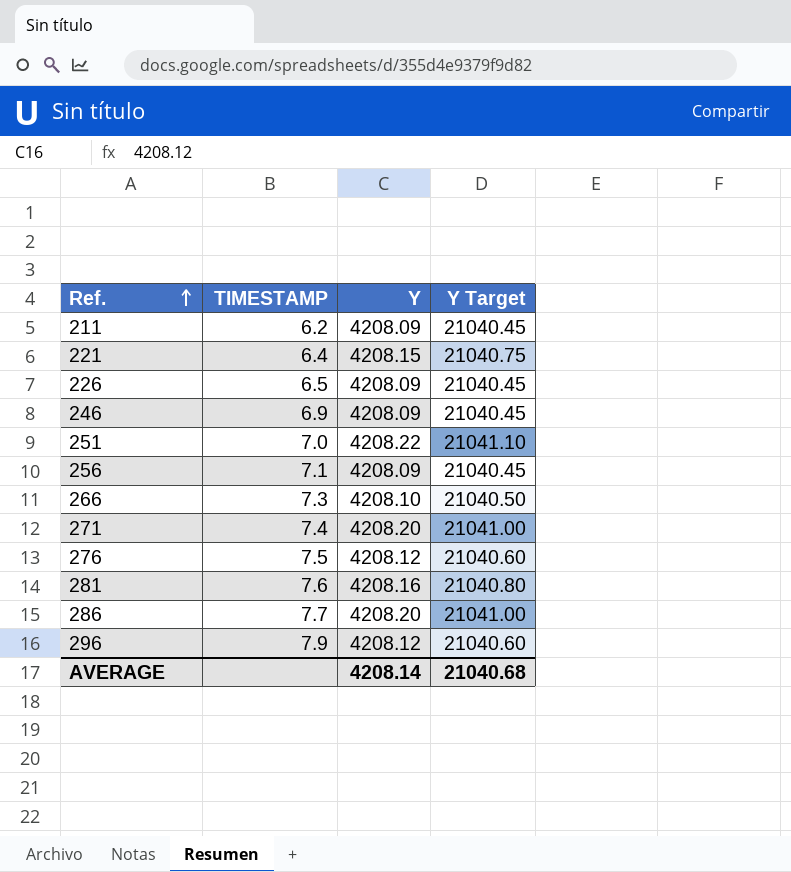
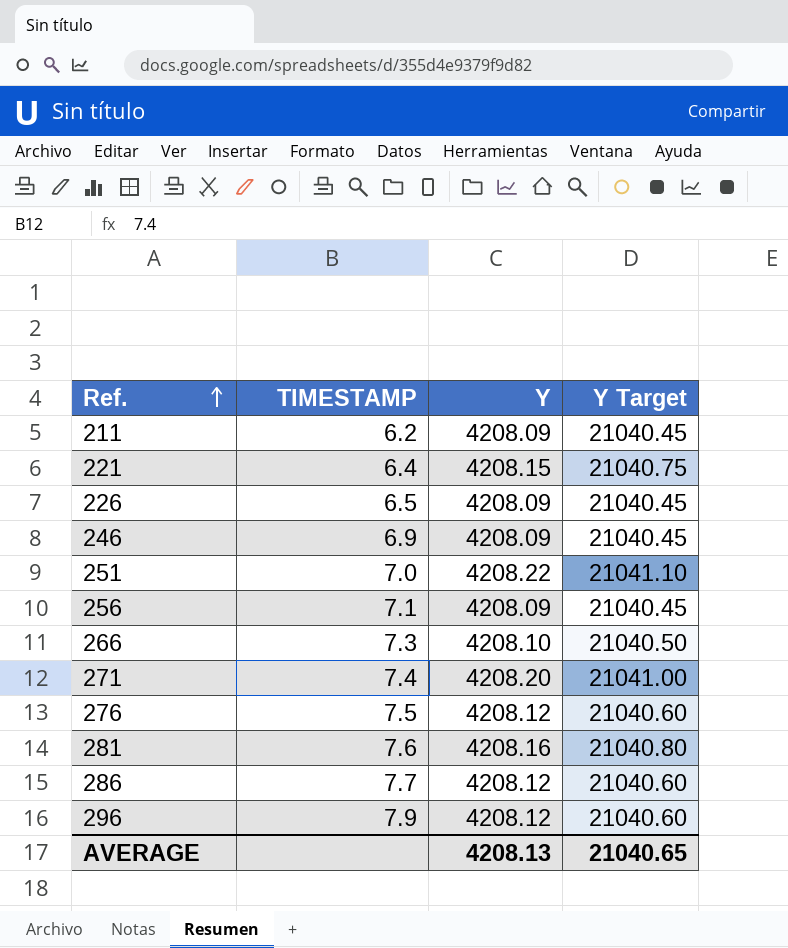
286 | Y: 4208.20 -> 4208.12
286 | Y Target: 21041.00 -> 21040.60
AVERAGE | Y: 4208.14 -> 4208.13
AVERAGE | Y Target: 21040.68 -> 21040.65

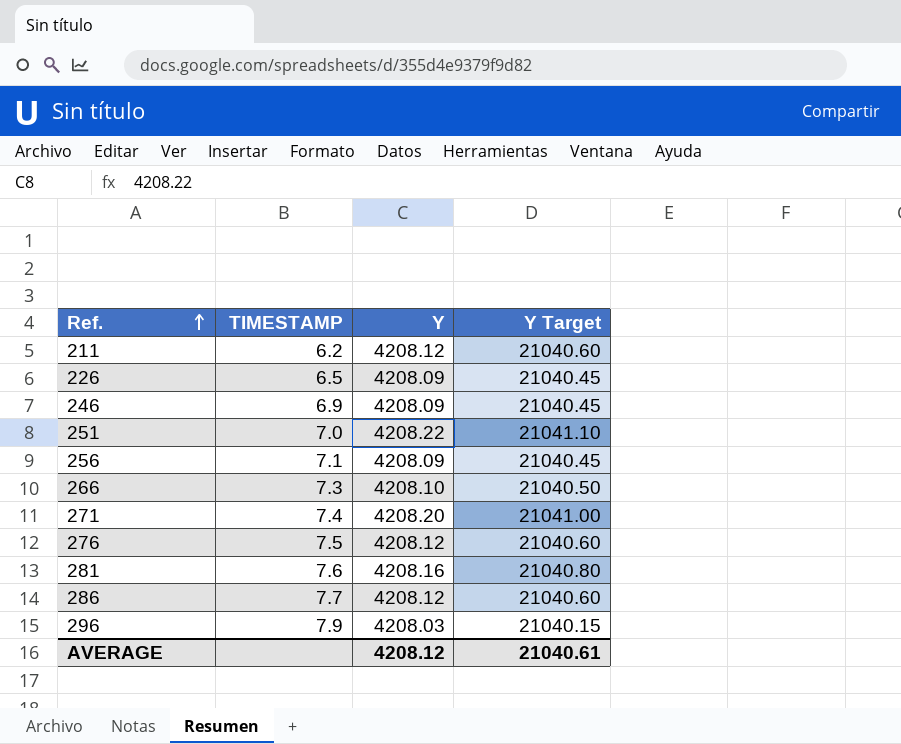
row 221: 6.4 | 4208.15 | 21040.75 -> none
211 | Y: 4208.09 -> 4208.12
211 | Y Target: 21040.45 -> 21040.60
296 | Y: 4208.12 -> 4208.03
296 | Y Target: 21040.60 -> 21040.15
AVERAGE | Y: 4208.13 -> 4208.12
AVERAGE | Y Target: 21040.65 -> 21040.61

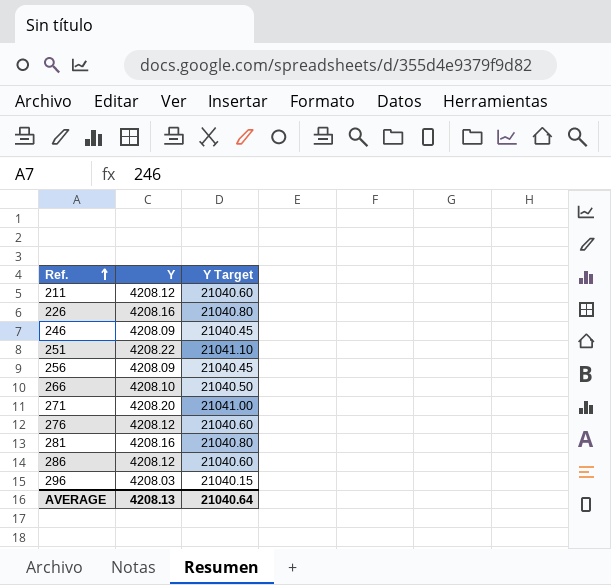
column TIMESTAMP | position: 2 -> none
226 | Y: 4208.09 -> 4208.16
226 | Y Target: 21040.45 -> 21040.80
AVERAGE | Y: 4208.12 -> 4208.13
AVERAGE | Y Target: 21040.61 -> 21040.64

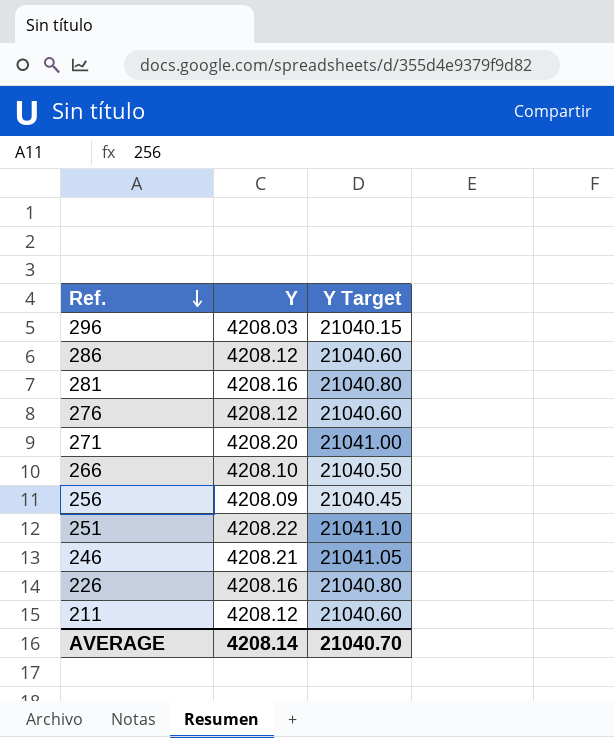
row order: Ref. ascending -> Ref. descending
246 | Y: 4208.09 -> 4208.21
246 | Y Target: 21040.45 -> 21041.05
AVERAGE | Y: 4208.13 -> 4208.14
AVERAGE | Y Target: 21040.64 -> 21040.70

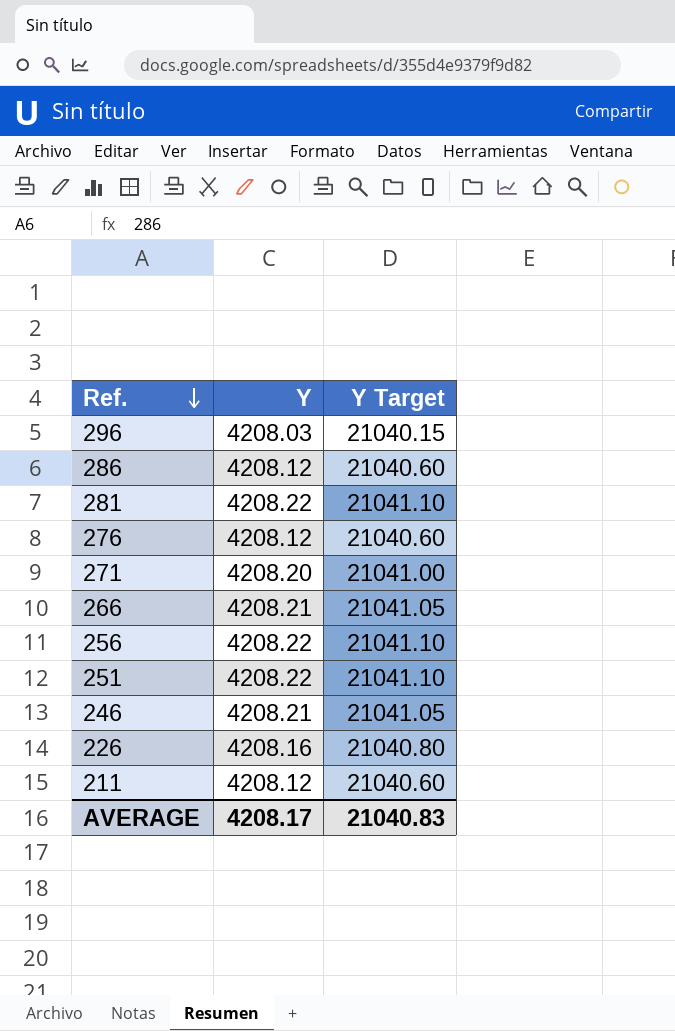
281 | Y: 4208.16 -> 4208.22
281 | Y Target: 21040.80 -> 21041.10
266 | Y: 4208.10 -> 4208.21
266 | Y Target: 21040.50 -> 21041.05
256 | Y: 4208.09 -> 4208.22
256 | Y Target: 21040.45 -> 21041.10
AVERAGE | Y: 4208.14 -> 4208.17
AVERAGE | Y Target: 21040.70 -> 21040.83

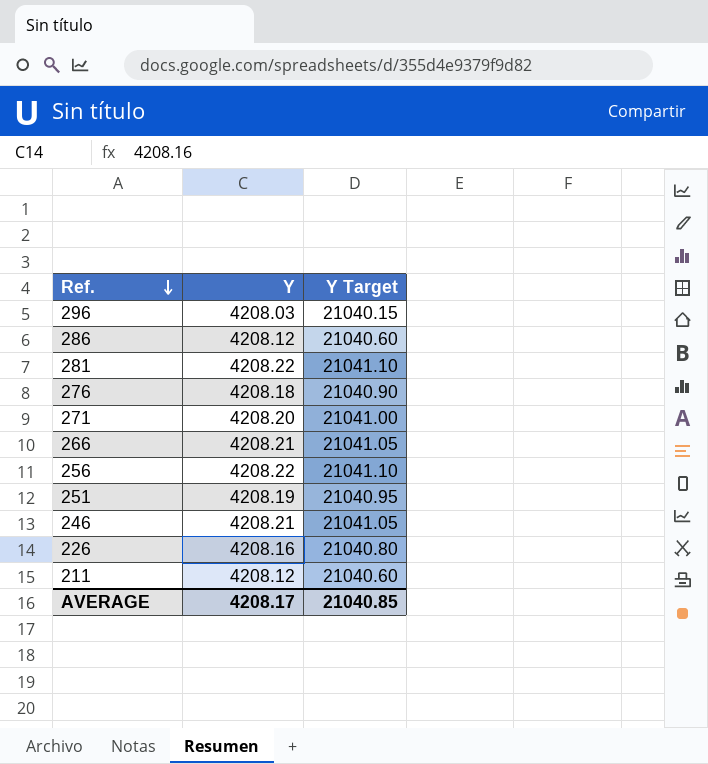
276 | Y: 4208.12 -> 4208.18
276 | Y Target: 21040.60 -> 21040.90
251 | Y: 4208.22 -> 4208.19
251 | Y Target: 21041.10 -> 21040.95
AVERAGE | Y Target: 21040.83 -> 21040.85

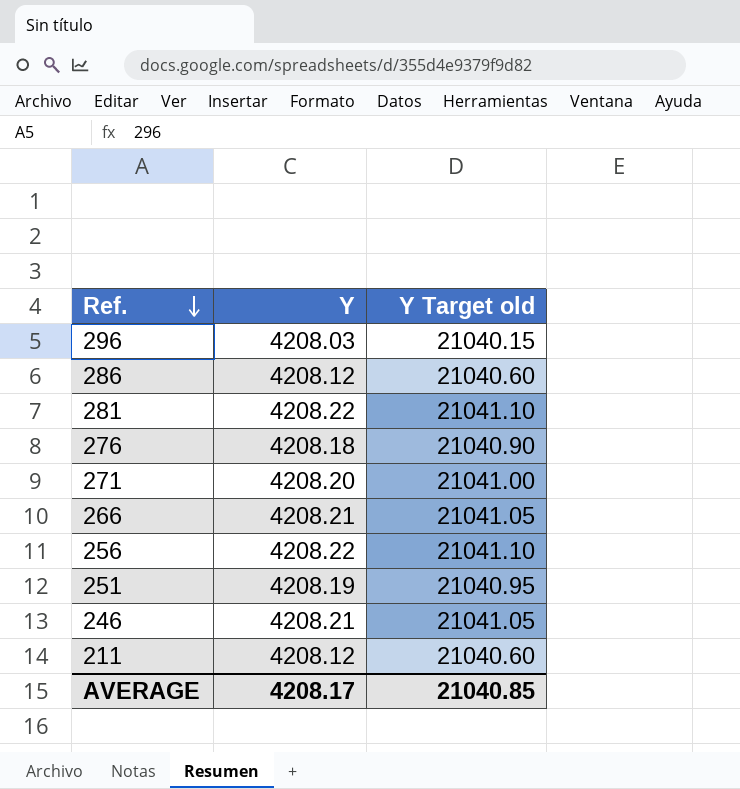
column name: Y Target -> Y Target old
row 226: 4208.16 | 21040.80 -> none

